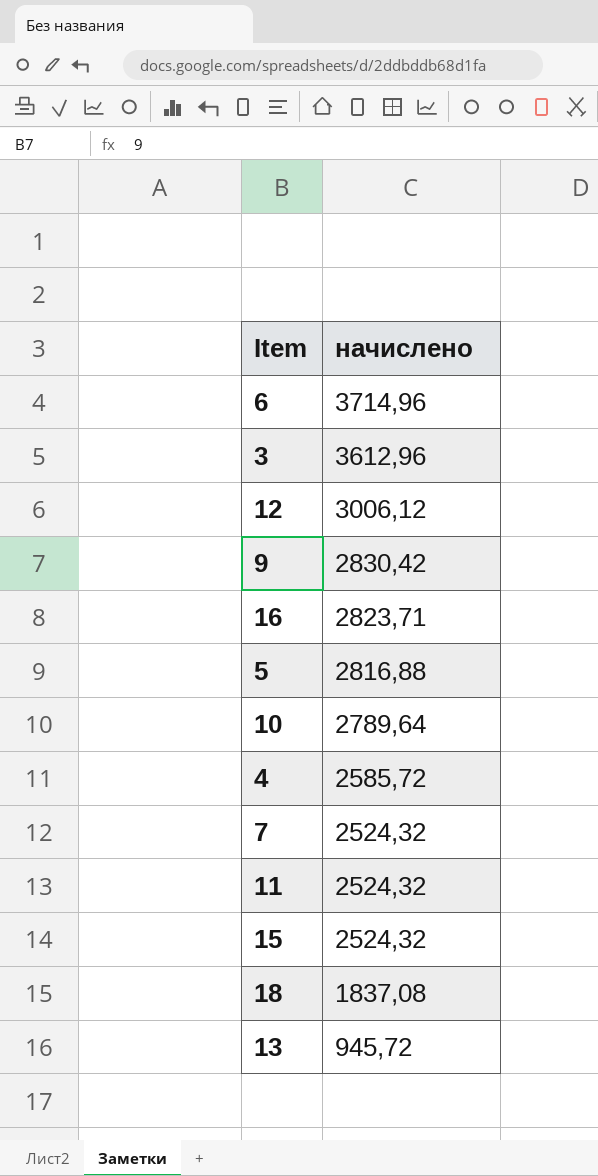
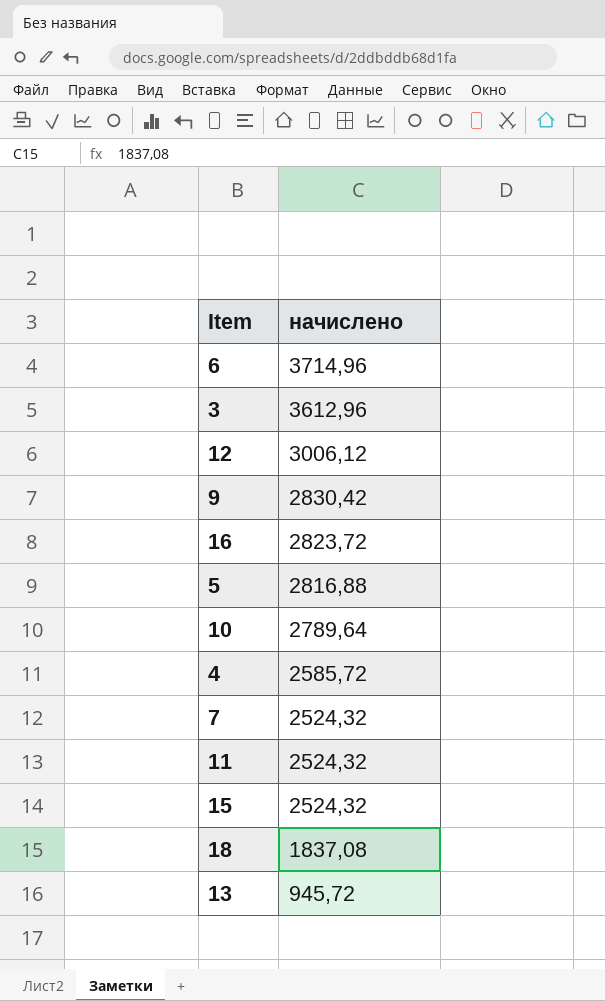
16 | начислено: 2823,71 -> 2823,72

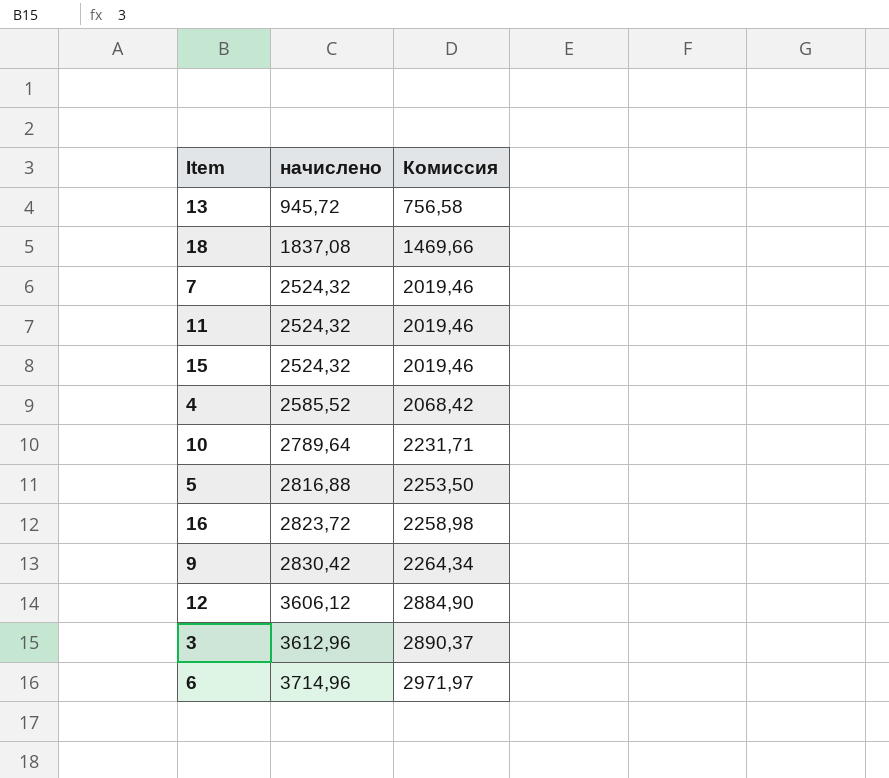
row order: начислено descending -> начислено ascending
column Комиссия | formula: none -> [начислено] * 0,8
4 | начислено: 2585,72 -> 2585,52
12 | начислено: 3006,12 -> 3606,12

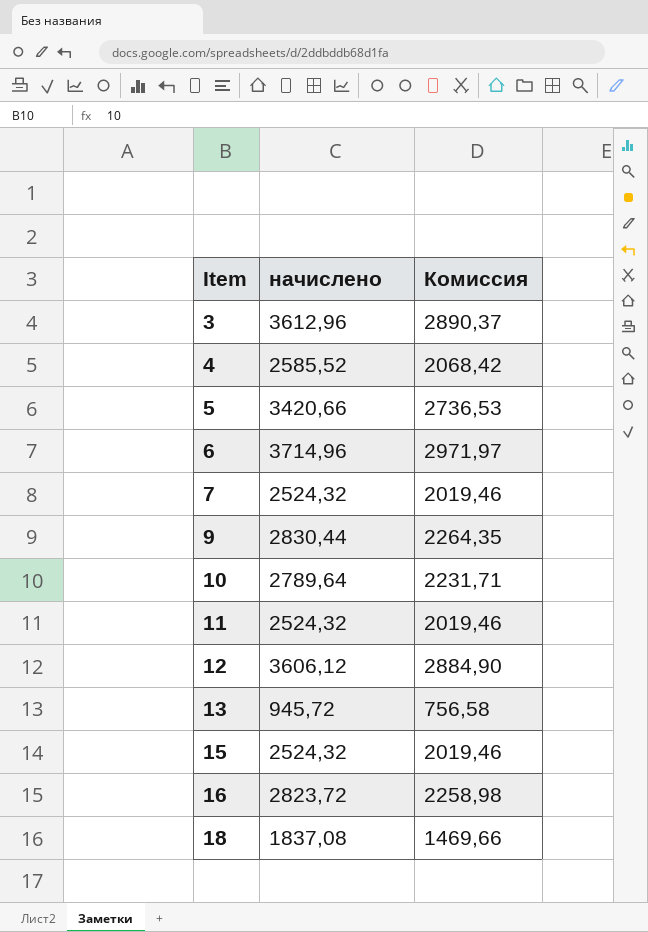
row order: начислено ascending -> Item ascending
5 | начислено: 2816,88 -> 3420,66
5 | Комиссия: 2253,50 -> 2736,53
9 | начислено: 2830,42 -> 2830,44
9 | Комиссия: 2264,34 -> 2264,35

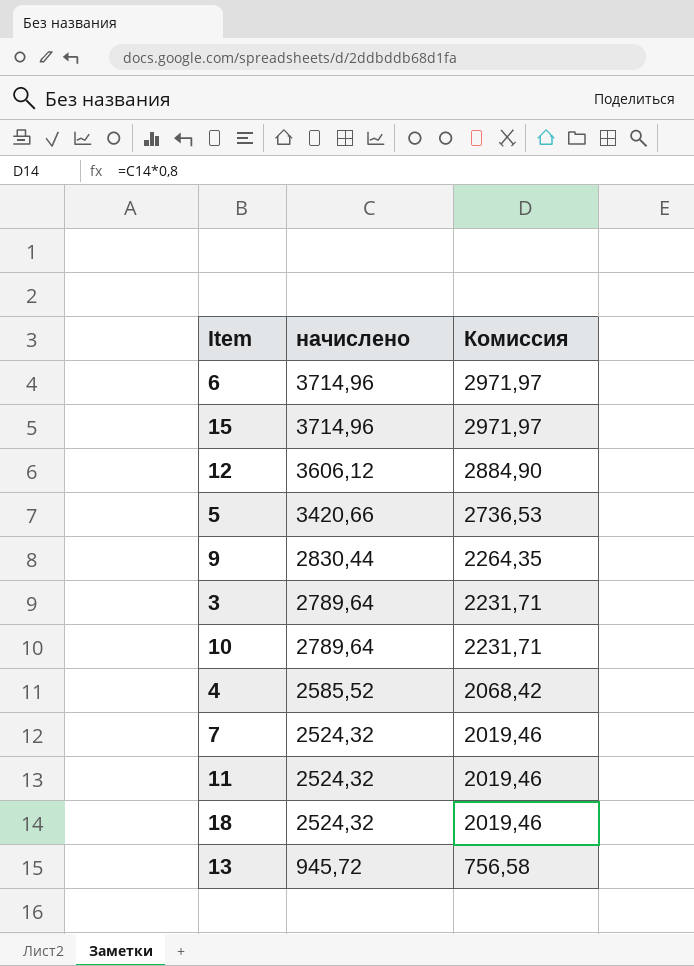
row order: Item ascending -> начислено descending
row 16: 2823,72 | 2258,98 -> none
15 | начислено: 2524,32 -> 3714,96
15 | Комиссия: 2019,46 -> 2971,97
3 | начислено: 3612,96 -> 2789,64
3 | Комиссия: 2890,37 -> 2231,71
18 | начислено: 1837,08 -> 2524,32
18 | Комиссия: 1469,66 -> 2019,46

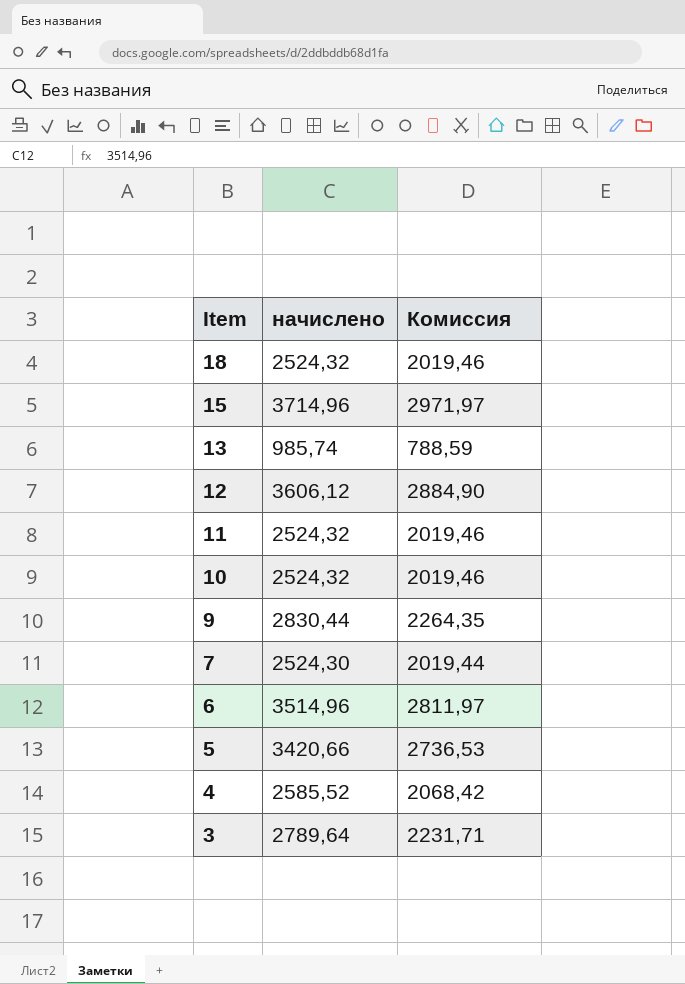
row order: начислено descending -> Item descending
13 | начислено: 945,72 -> 985,74
13 | Комиссия: 756,58 -> 788,59
10 | начислено: 2789,64 -> 2524,32
10 | Комиссия: 2231,71 -> 2019,46
7 | начислено: 2524,32 -> 2524,30
7 | Комиссия: 2019,46 -> 2019,44
6 | начислено: 3714,96 -> 3514,96
6 | Комиссия: 2971,97 -> 2811,97

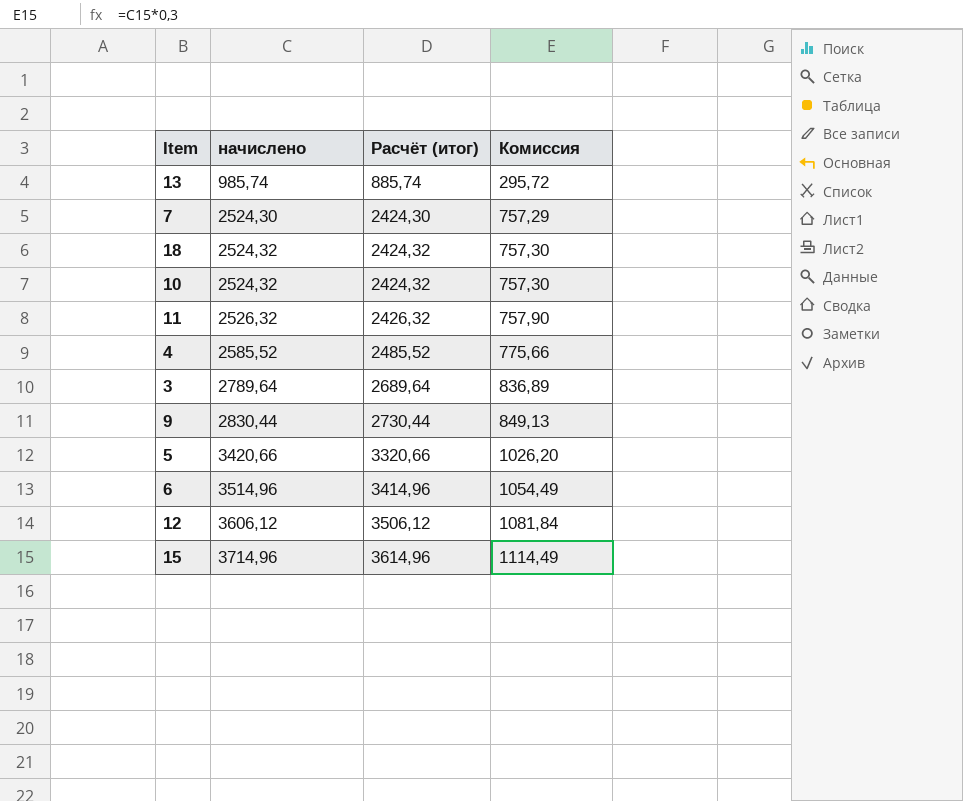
row order: Item descending -> начислено ascending
column Расчёт (итог) | formula: none -> [начислено] - 100
column Комиссия | formula: [начислено] * 0,8 -> [начислено] * 0,3
11 | начислено: 2524,32 -> 2526,32

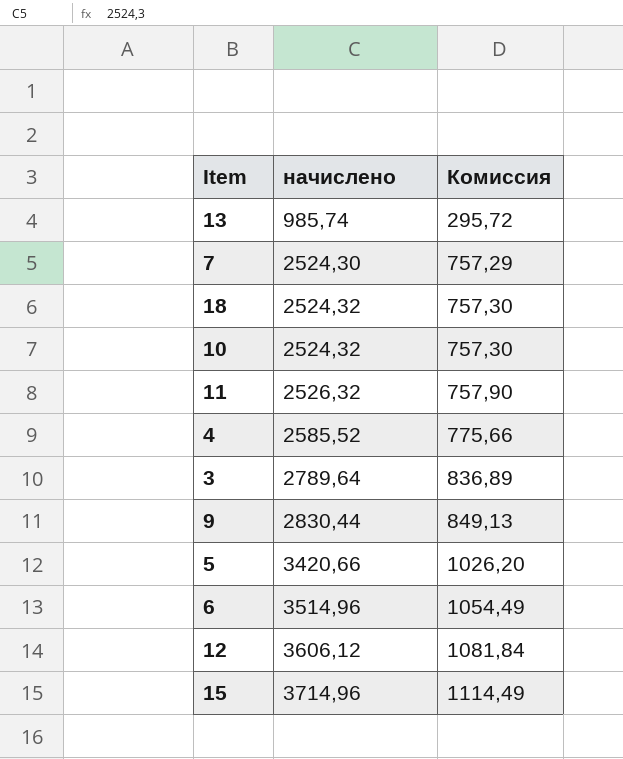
column Расчёт (итог) | formula: [начислено] - 100 -> none

